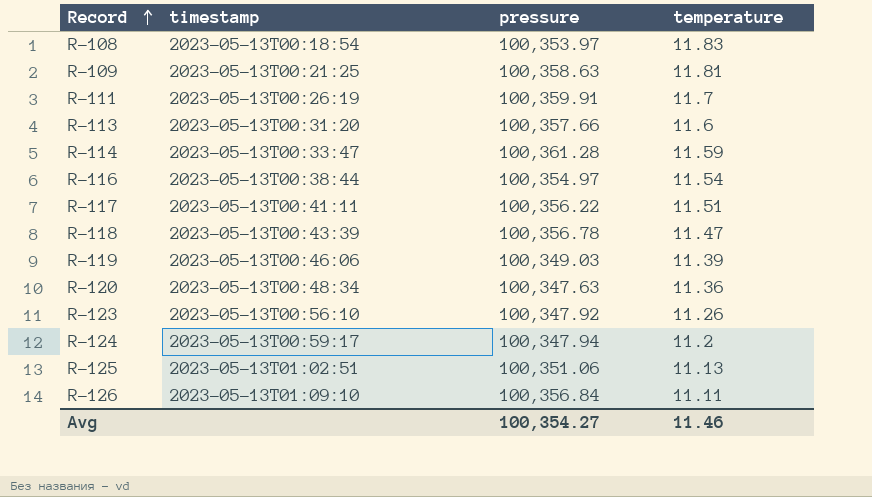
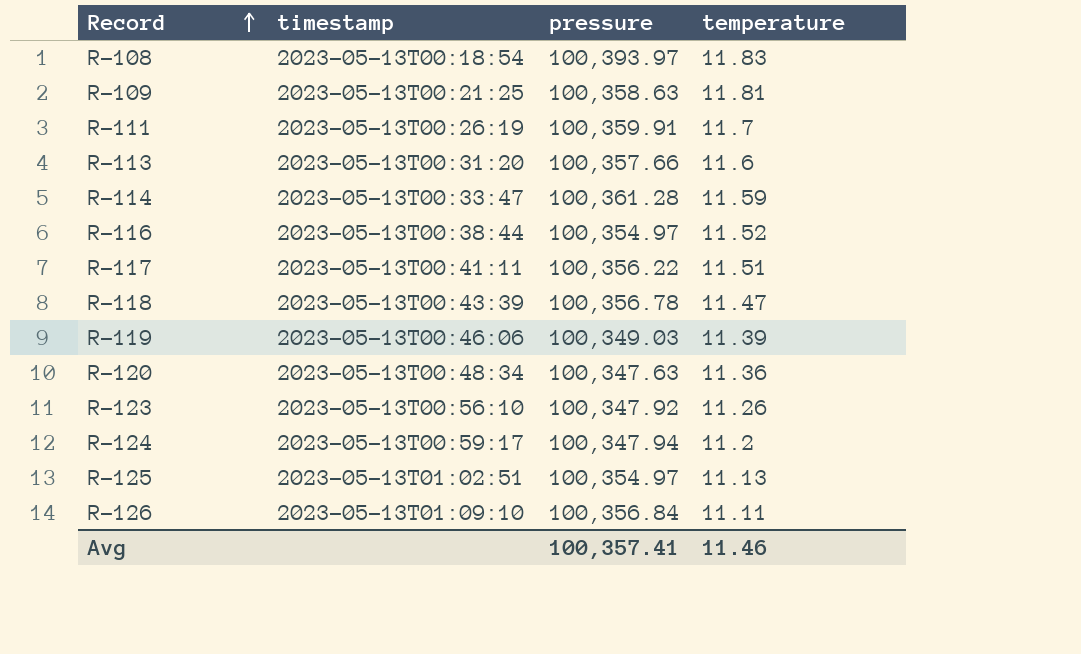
R-108 | pressure: 100,353.97 -> 100,393.97
R-116 | temperature: 11.54 -> 11.52
R-125 | pressure: 100,351.06 -> 100,354.97
Avg | pressure: 100,354.27 -> 100,357.41

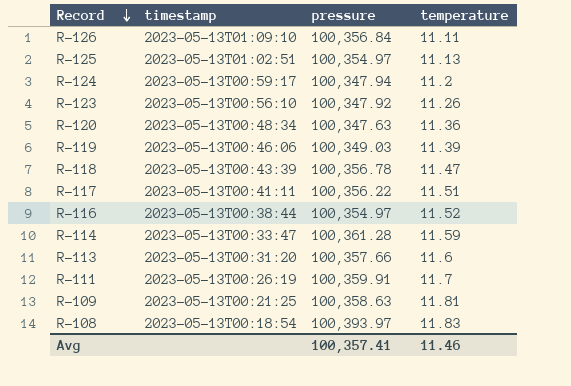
row order: Record ascending -> Record descending

